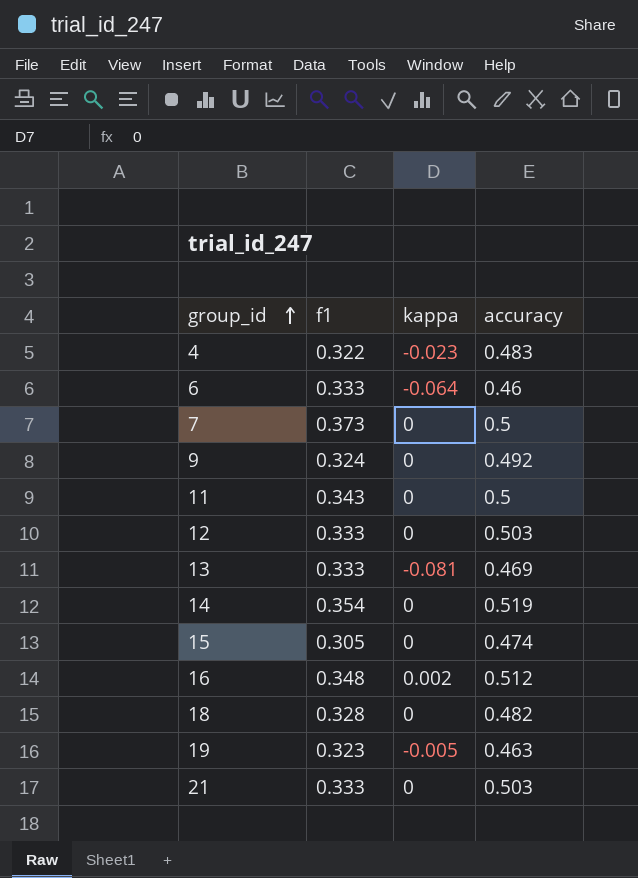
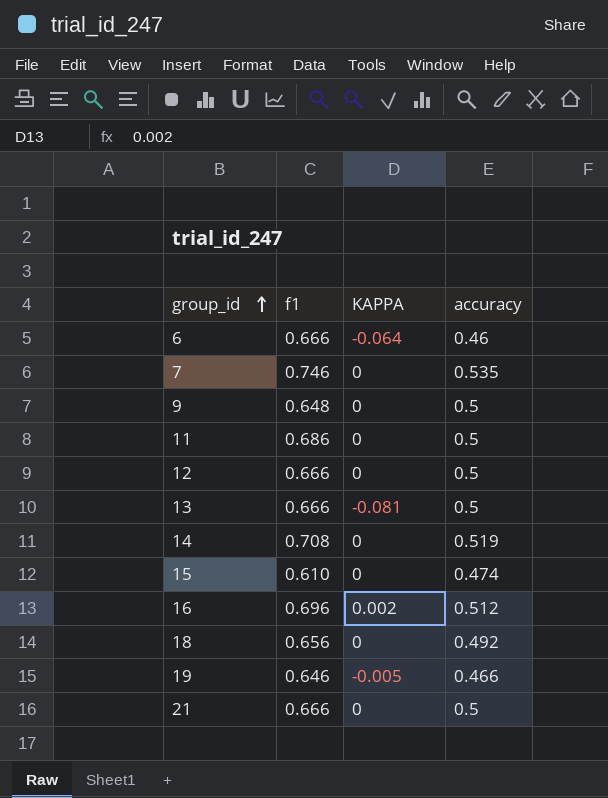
column name: kappa -> KAPPA
row 4: 0.322 | -0.023 | 0.483 -> none
6 | f1: 0.333 -> 0.666
7 | f1: 0.373 -> 0.746
7 | accuracy: 0.5 -> 0.535
9 | f1: 0.324 -> 0.648
9 | accuracy: 0.492 -> 0.5
11 | f1: 0.343 -> 0.686
12 | f1: 0.333 -> 0.666
12 | accuracy: 0.503 -> 0.5
13 | f1: 0.333 -> 0.666
13 | accuracy: 0.469 -> 0.5
14 | f1: 0.354 -> 0.708
15 | f1: 0.305 -> 0.610
16 | f1: 0.348 -> 0.696
18 | f1: 0.328 -> 0.656
18 | accuracy: 0.482 -> 0.492
19 | f1: 0.323 -> 0.646
19 | accuracy: 0.463 -> 0.466
21 | f1: 0.333 -> 0.666
21 | accuracy: 0.503 -> 0.5

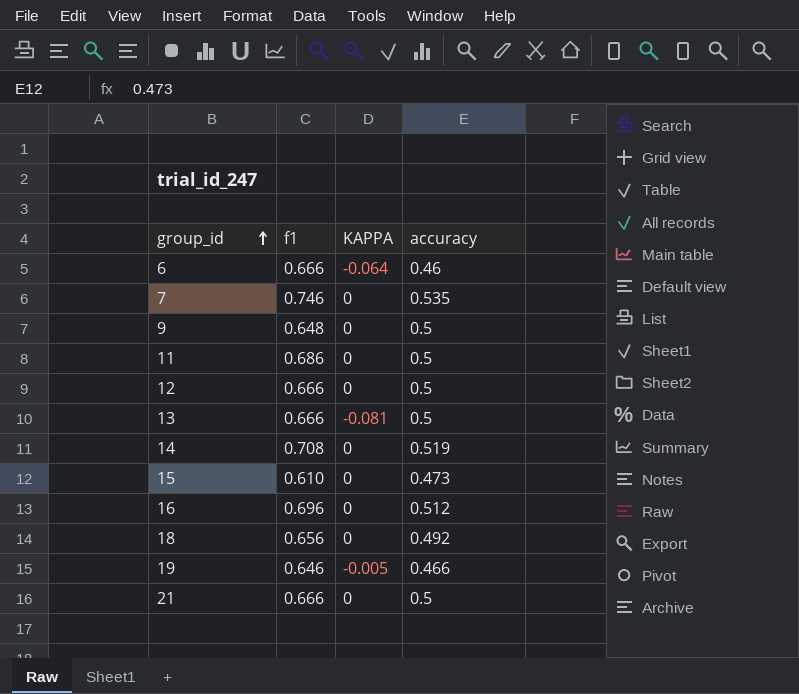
15 | accuracy: 0.474 -> 0.473
16 | KAPPA: 0.002 -> 0

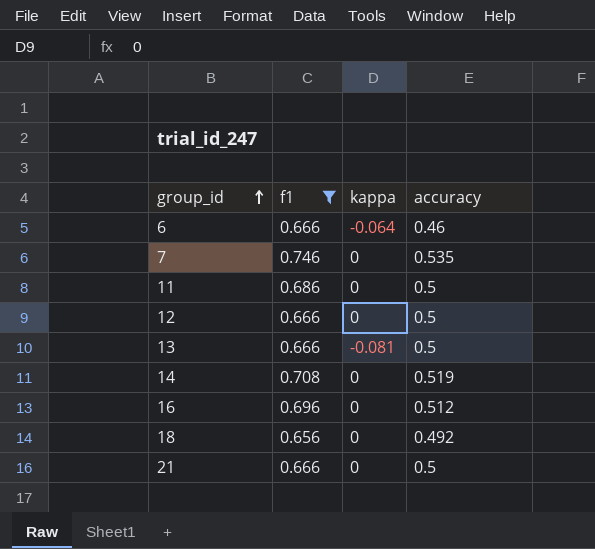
filter: none -> f1 >= 0.656
column name: KAPPA -> kappa

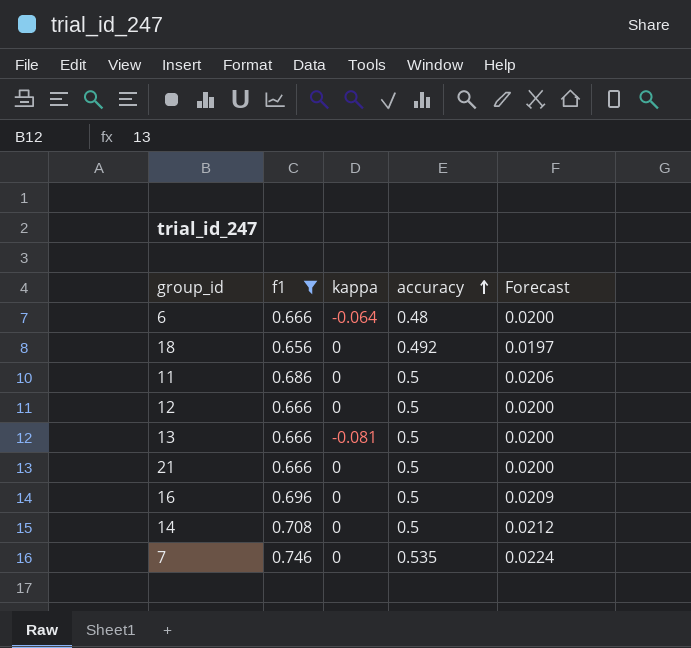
row order: group_id ascending -> accuracy ascending
column Forecast | formula: none -> [f1] * 0.03
6 | accuracy: 0.46 -> 0.48
16 | accuracy: 0.512 -> 0.5
14 | accuracy: 0.519 -> 0.5

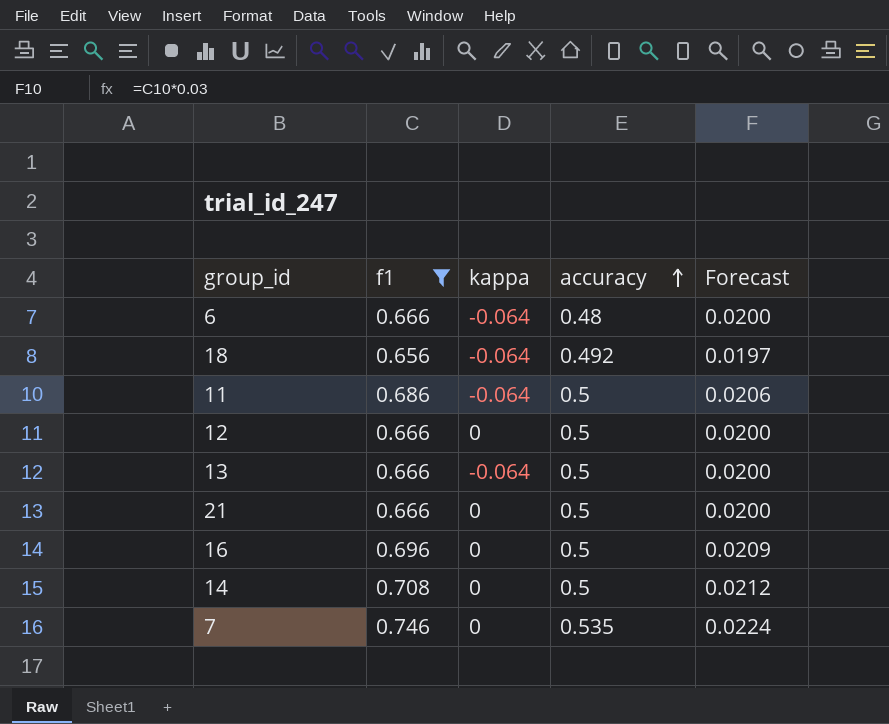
18 | kappa: 0 -> -0.064
11 | kappa: 0 -> -0.064
13 | kappa: -0.081 -> -0.064

